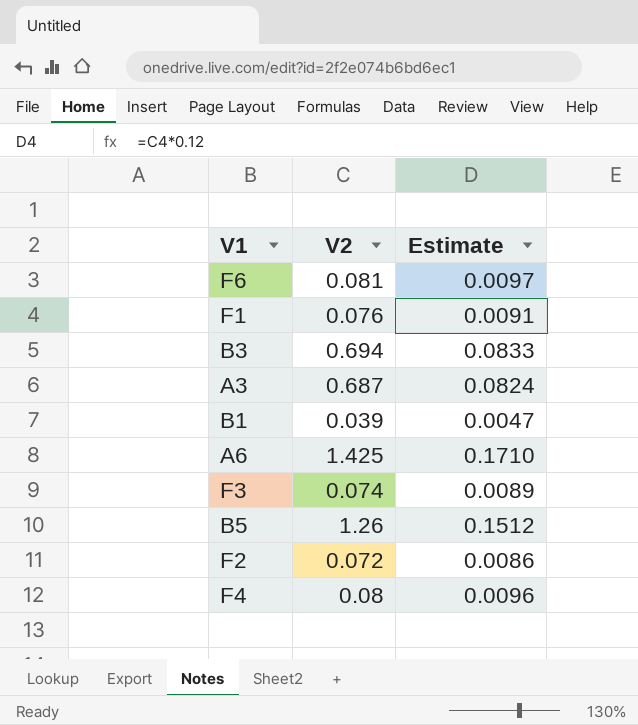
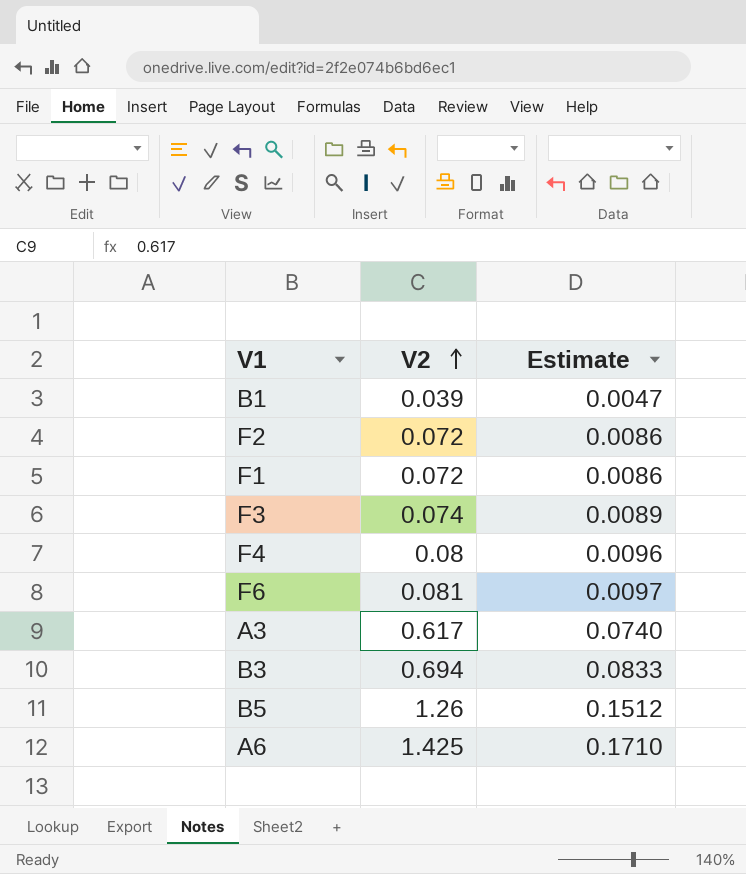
row order: none -> V2 ascending
F1 | V2: 0.076 -> 0.072
F1 | Estimate: 0.0091 -> 0.0086
A3 | V2: 0.687 -> 0.617
A3 | Estimate: 0.0824 -> 0.0740

